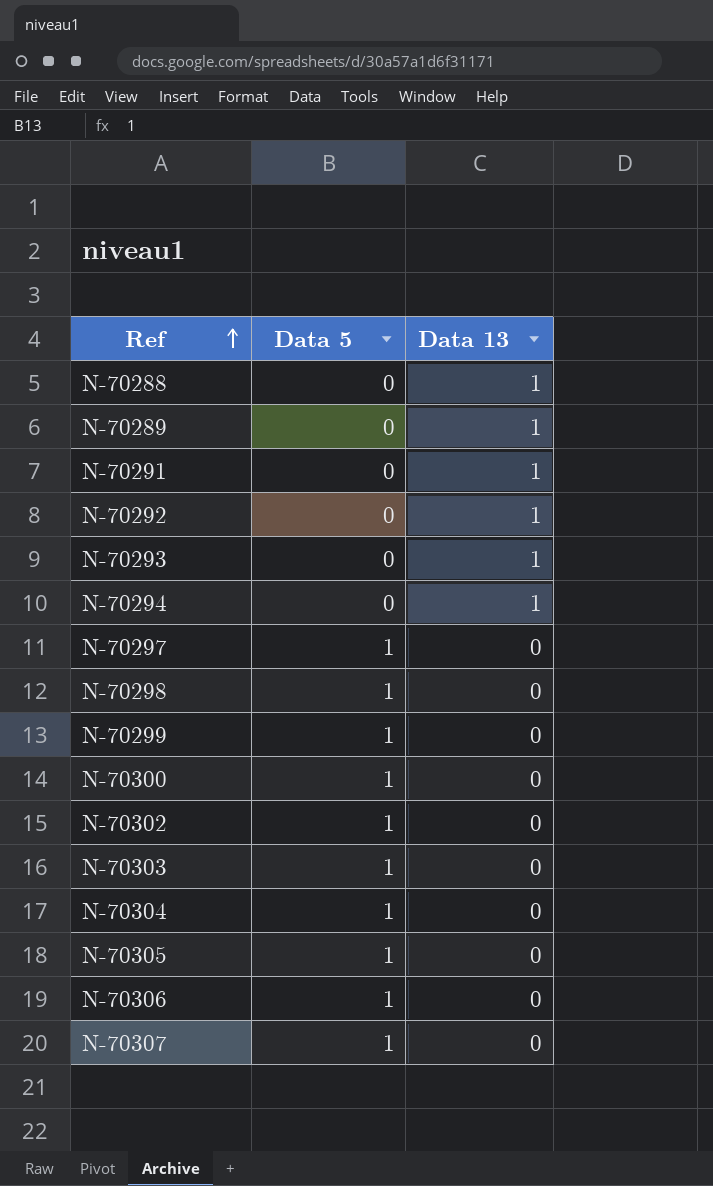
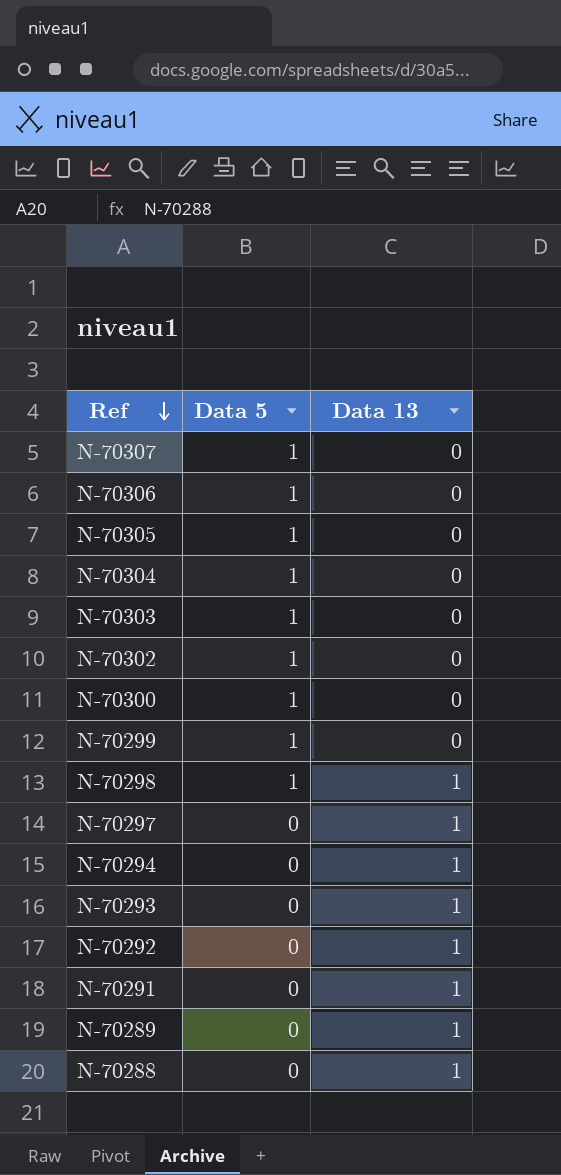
row order: Ref ascending -> Ref descending
N-70298 | Data 13: 0 -> 1
N-70297 | Data 5: 1 -> 0
N-70297 | Data 13: 0 -> 1

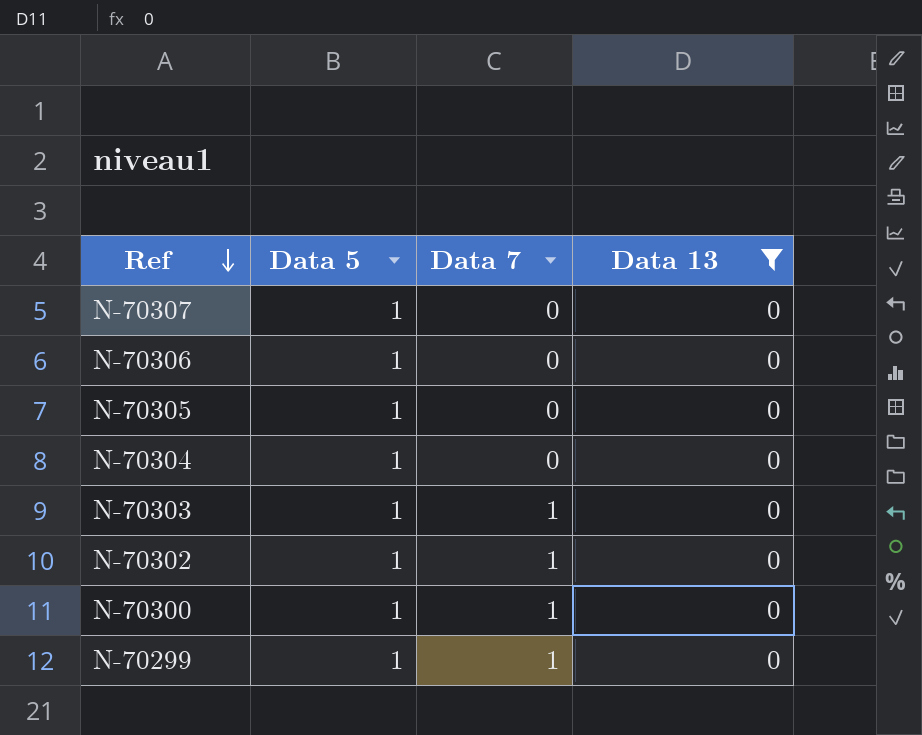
filter: none -> Data 13 = 0
column Data 7 | position: none -> 3

